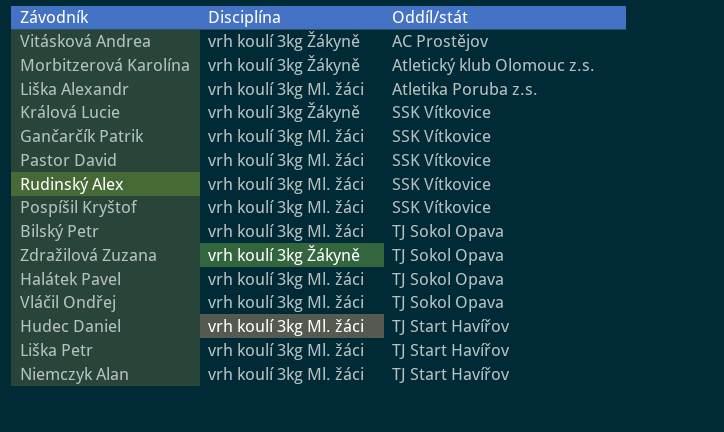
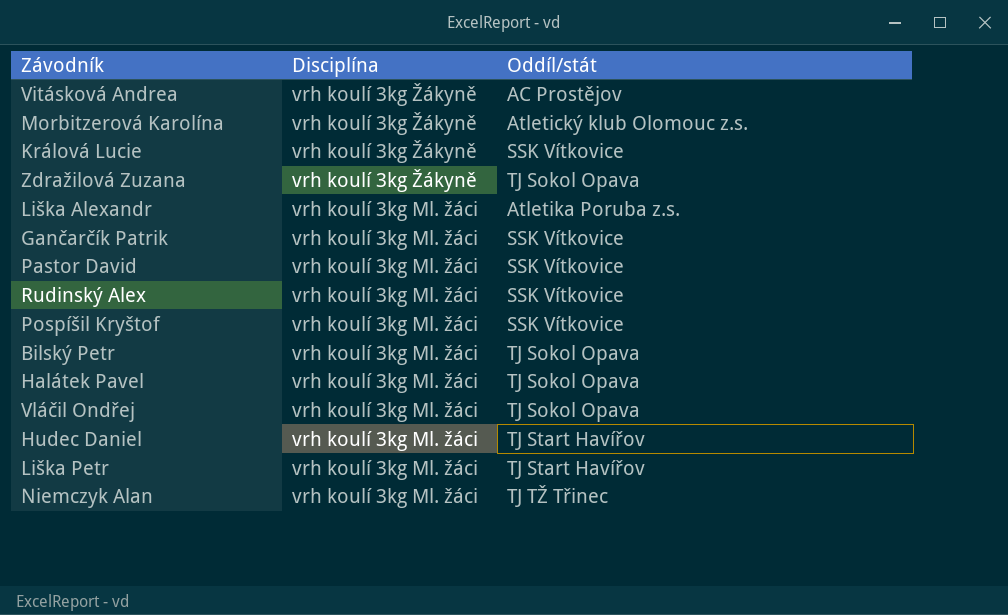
row order: Oddíl/stát ascending -> Disciplína descending
Niemczyk Alan | Oddíl/stát: TJ Start Havířov -> TJ TŽ Třinec

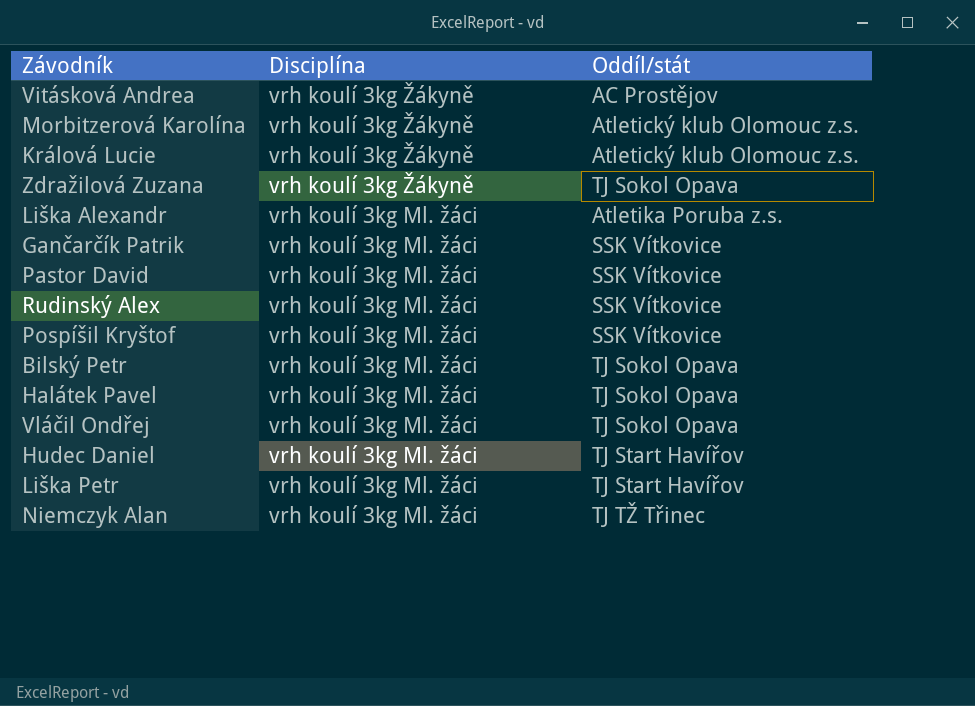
Králová Lucie | Oddíl/stát: SSK Vítkovice -> Atletický klub Olomouc z.s.

